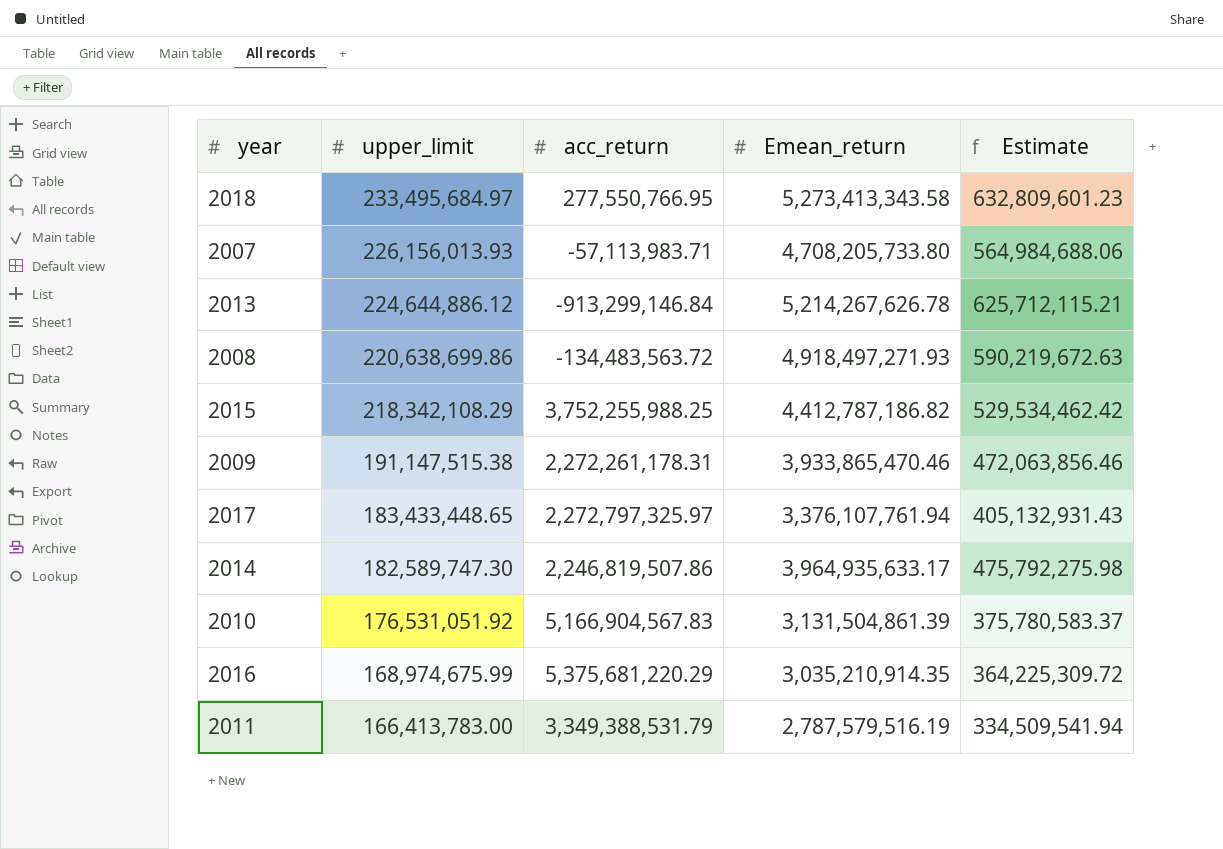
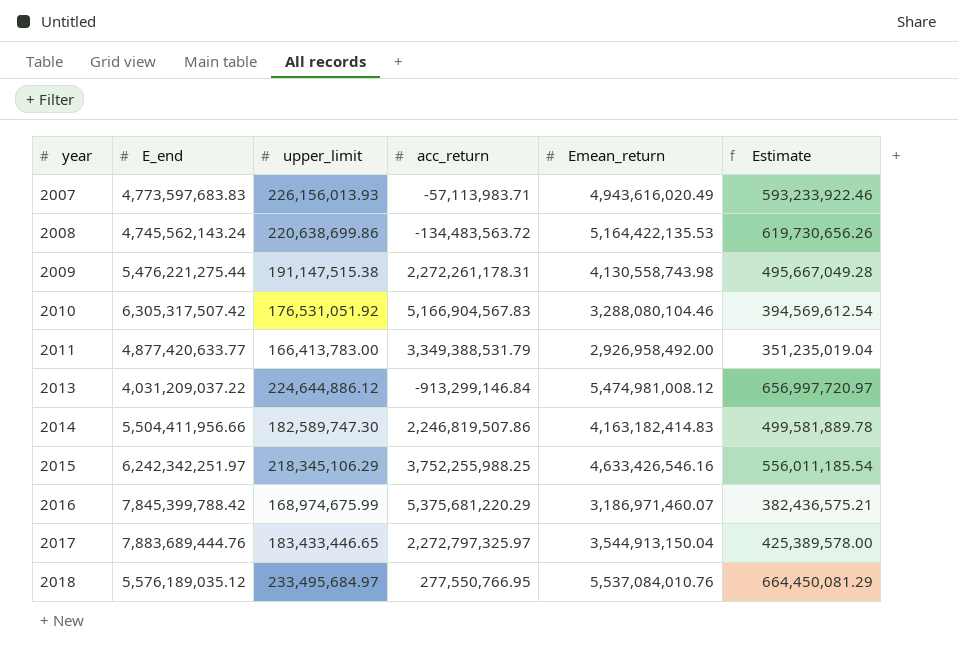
row order: upper_limit descending -> year ascending
column E_end | position: none -> 2
2007 | Emean_return: 4,708,205,733.80 -> 4,943,616,020.49
2007 | Estimate: 564,984,688.06 -> 593,233,922.46
2008 | Emean_return: 4,918,497,271.93 -> 5,164,422,135.53
2008 | Estimate: 590,219,672.63 -> 619,730,656.26
2009 | Emean_return: 3,933,865,470.46 -> 4,130,558,743.98
2009 | Estimate: 472,063,856.46 -> 495,667,049.28
2010 | Emean_return: 3,131,504,861.39 -> 3,288,080,104.46
2010 | Estimate: 375,780,583.37 -> 394,569,612.54
2011 | Emean_return: 2,787,579,516.19 -> 2,926,958,492.00
2011 | Estimate: 334,509,541.94 -> 351,235,019.04
2013 | Emean_return: 5,214,267,626.78 -> 5,474,981,008.12
2013 | Estimate: 625,712,115.21 -> 656,997,720.97
2014 | Emean_return: 3,964,935,633.17 -> 4,163,182,414.83
2014 | Estimate: 475,792,275.98 -> 499,581,889.78
2015 | upper_limit: 218,342,108.29 -> 218,345,106.29
2015 | Emean_return: 4,412,787,186.82 -> 4,633,426,546.16
2015 | Estimate: 529,534,462.42 -> 556,011,185.54
2016 | Emean_return: 3,035,210,914.35 -> 3,186,971,460.07
2016 | Estimate: 364,225,309.72 -> 382,436,575.21
2017 | upper_limit: 183,433,448.65 -> 183,433,446.65
2017 | Emean_return: 3,376,107,761.94 -> 3,544,913,150.04
2017 | Estimate: 405,132,931.43 -> 425,389,578.00
2018 | Emean_return: 5,273,413,343.58 -> 5,537,084,010.76
2018 | Estimate: 632,809,601.23 -> 664,450,081.29

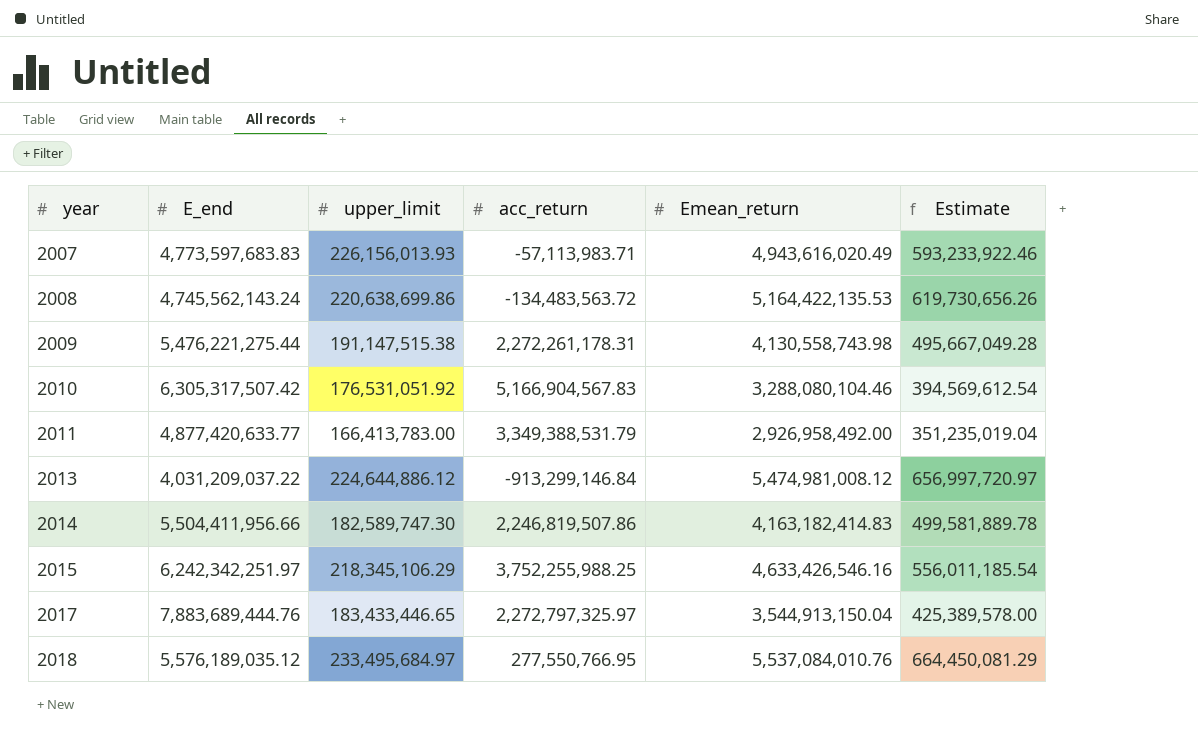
row 2016: 7,845,399,788.42 | 168,974,675.99 | 5,375,681,220.29 | 3,186,971,460.07 | 382,436,575.21 -> none

